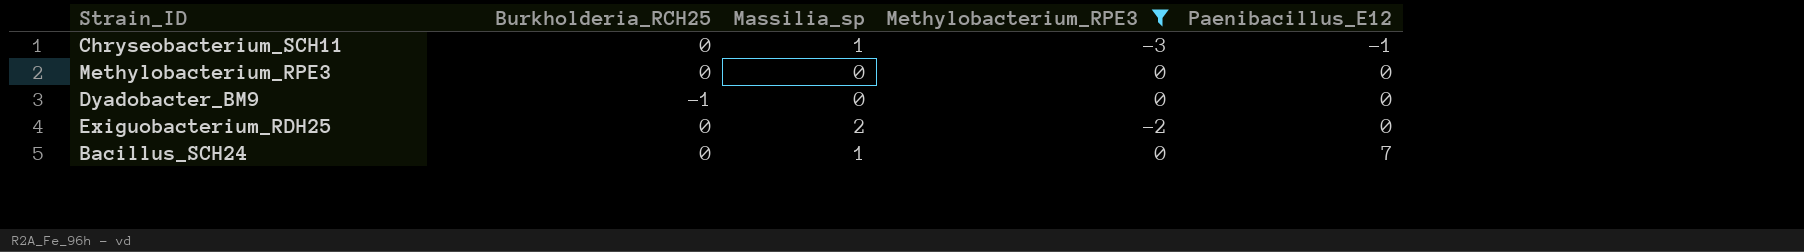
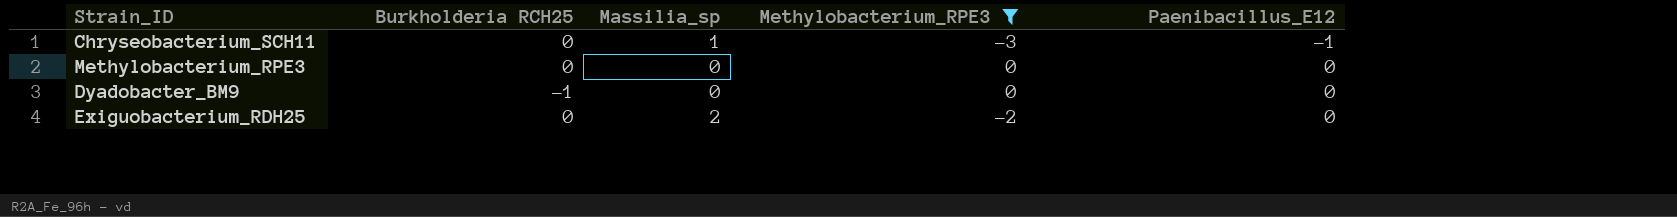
column name: Burkholderia_RCH25 -> Burkholderia RCH25
row Bacillus_SCH24: 0 | 1 | 0 | 7 -> none

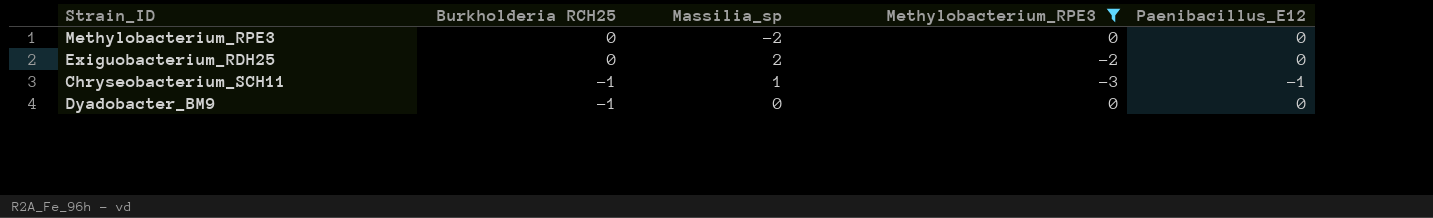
row order: Paenibacillus_E12 ascending -> Burkholderia RCH25 descending
Methylobacterium_RPE3 | Massilia_sp: 0 -> -2
Chryseobacterium_SCH11 | Burkholderia RCH25: 0 -> -1

